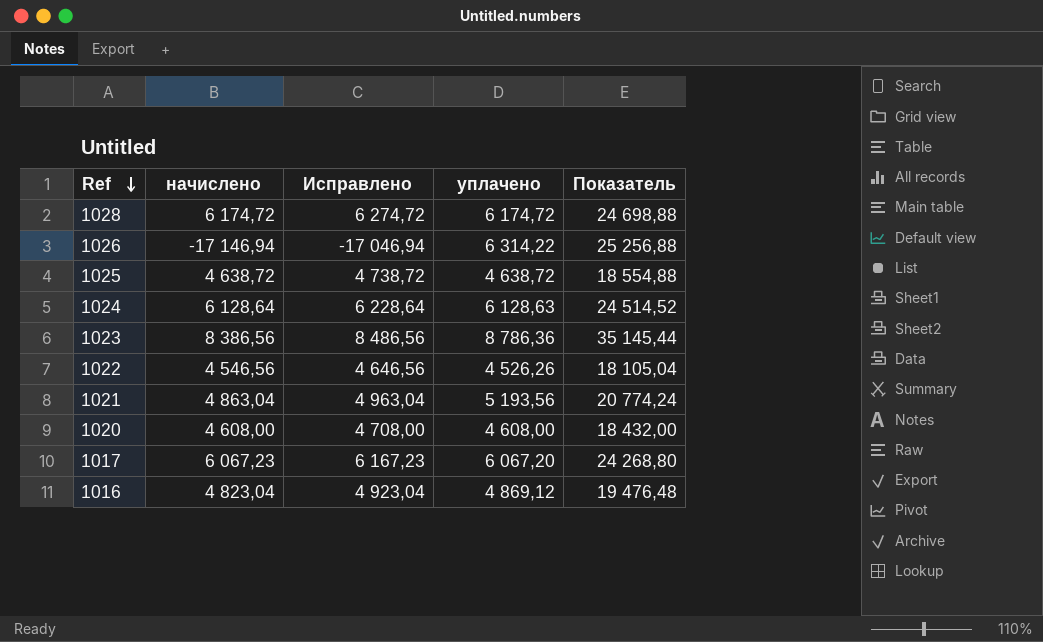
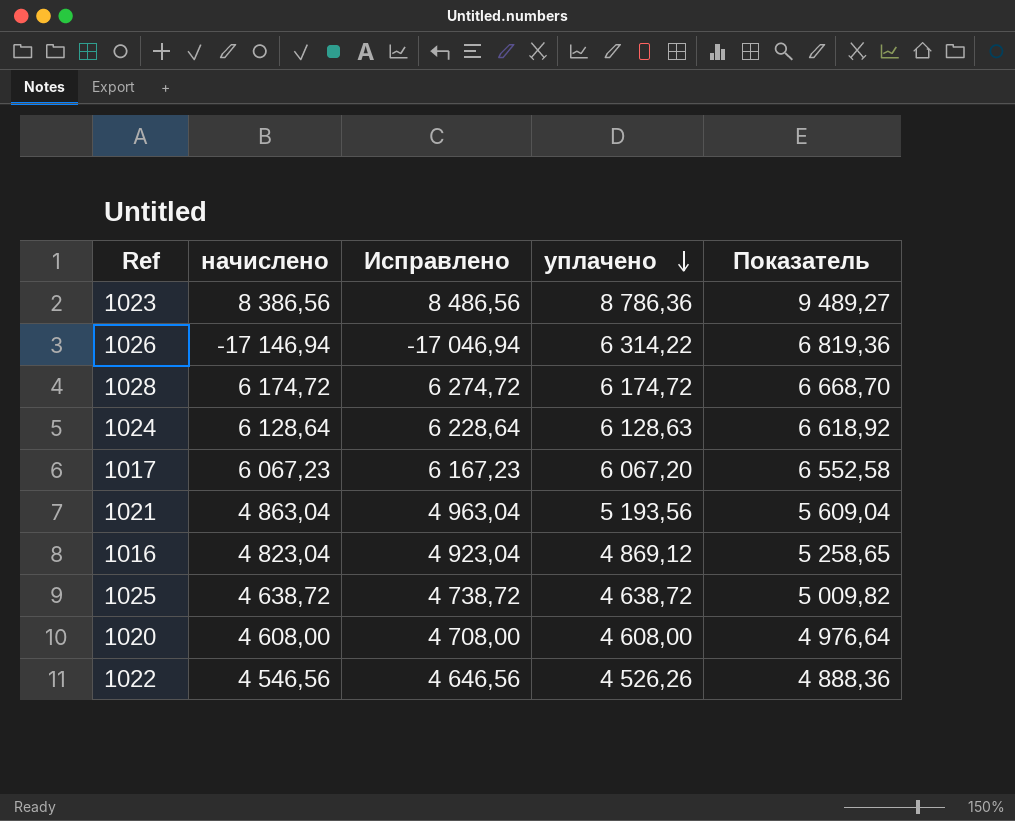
row order: Ref descending -> уплачено descending
column Показатель | formula: [уплачено] * 4 -> [уплачено] * 1,08

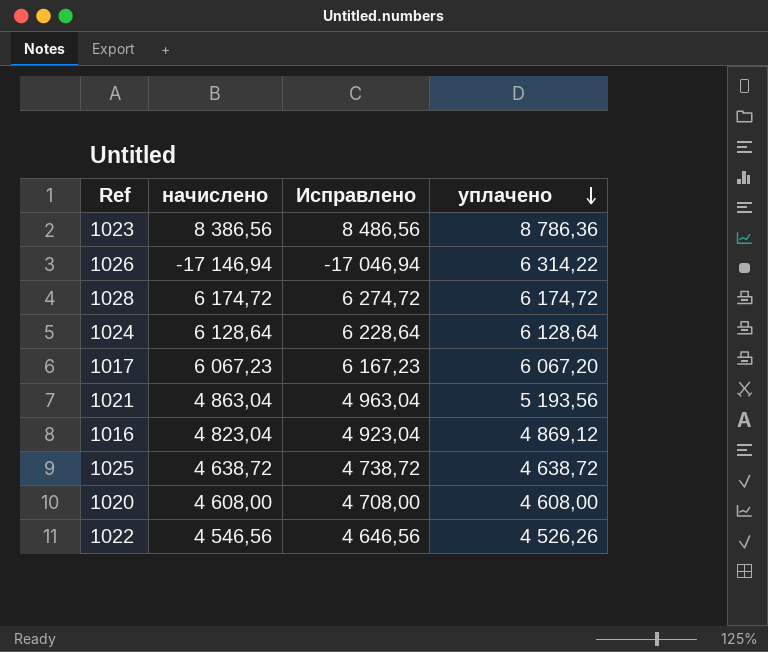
column Показатель | formula: [уплачено] * 1,08 -> none
1024 | уплачено: 6 128,63 -> 6 128,64

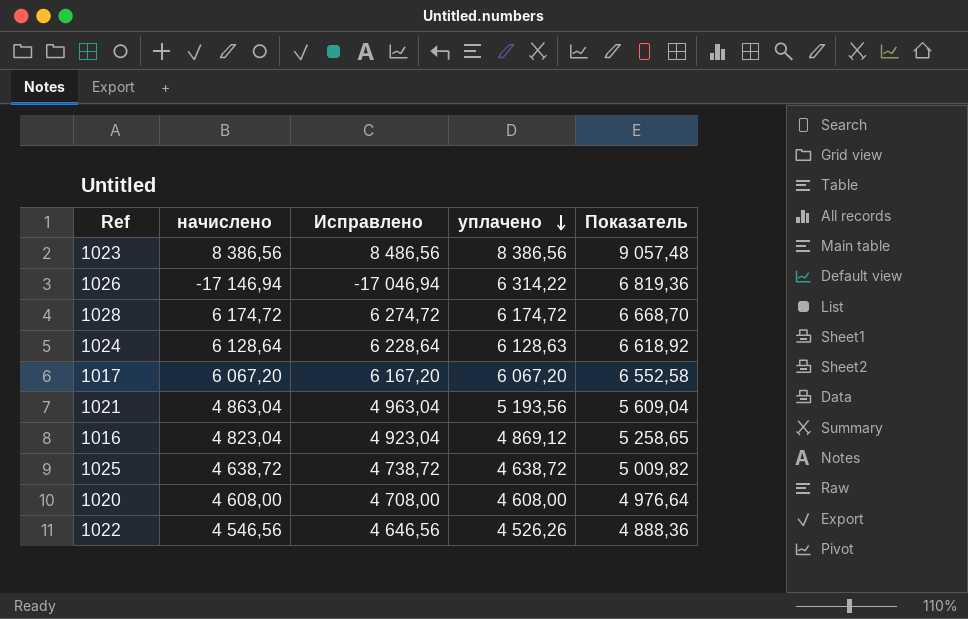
column Показатель | formula: none -> [уплачено] * 1,08
1023 | уплачено: 8 786,36 -> 8 386,56
1024 | уплачено: 6 128,64 -> 6 128,63
1017 | начислено: 6 067,23 -> 6 067,20
1017 | Исправлено: 6 167,23 -> 6 167,20

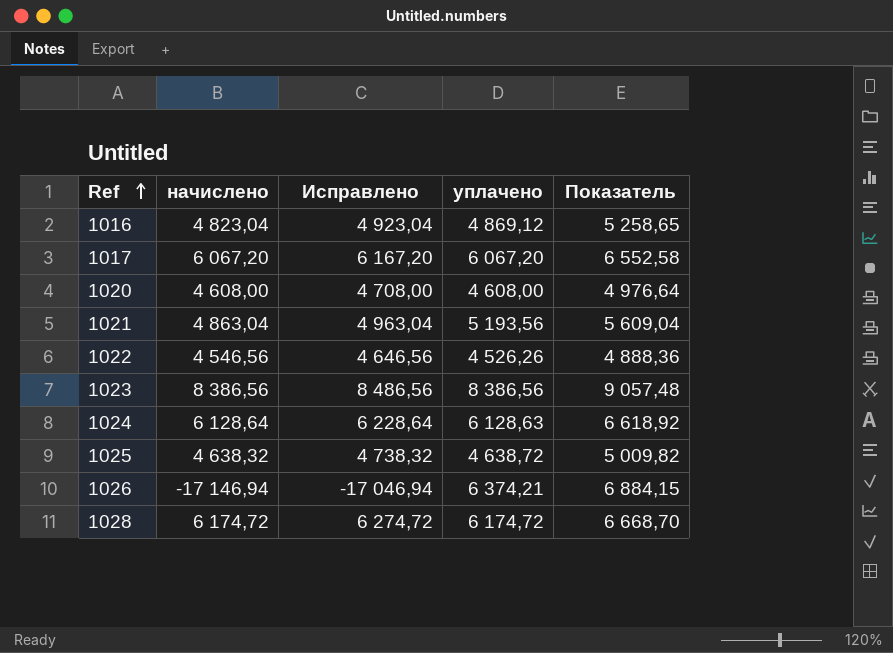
row order: уплачено descending -> Ref ascending
1025 | начислено: 4 638,72 -> 4 638,32
1025 | Исправлено: 4 738,72 -> 4 738,32
1026 | уплачено: 6 314,22 -> 6 374,21
1026 | Показатель: 6 819,36 -> 6 884,15

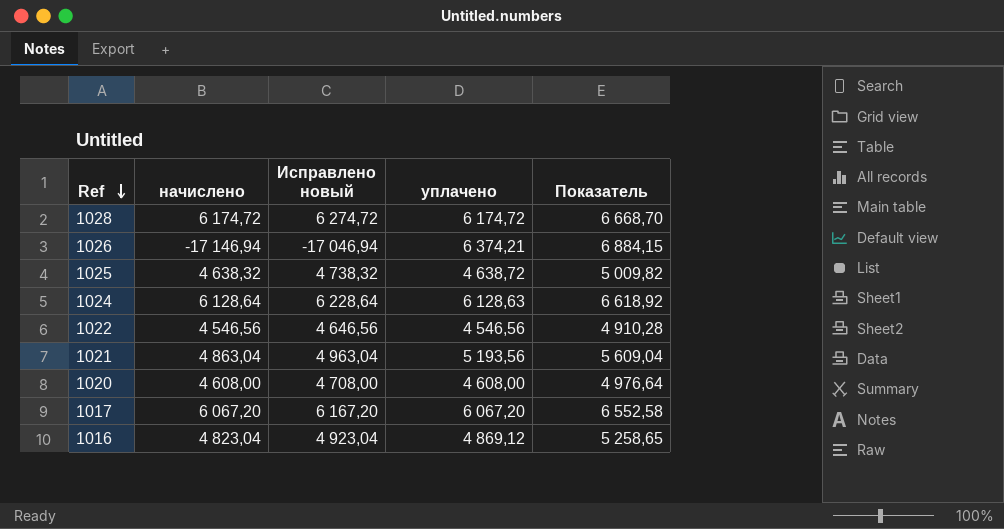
row order: Ref ascending -> Ref descending
column name: Исправлено -> Исправлено новый
row 1023: 8 386,56 | 8 486,56 | 8 386,56 | 9 057,48 -> none
1022 | уплачено: 4 526,26 -> 4 546,56
1022 | Показатель: 4 888,36 -> 4 910,28

